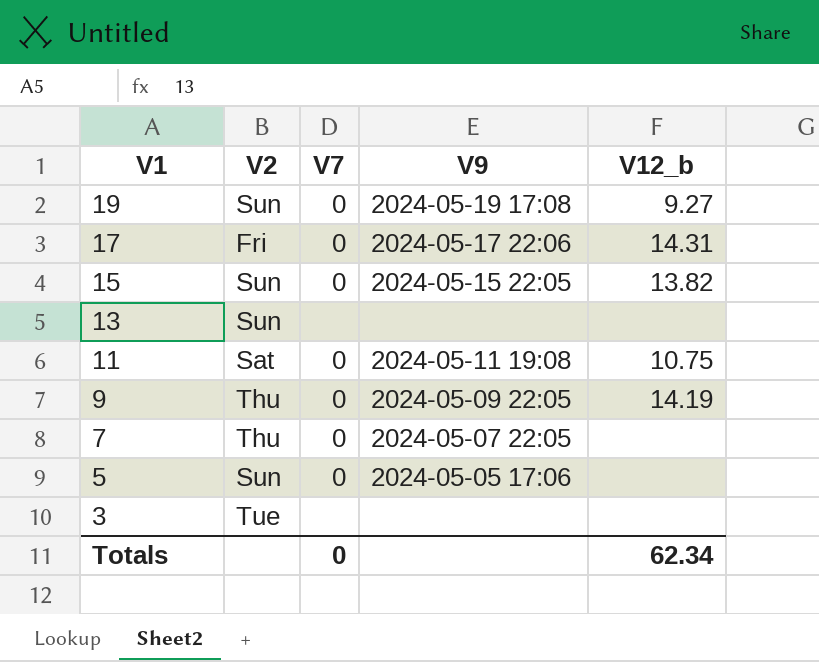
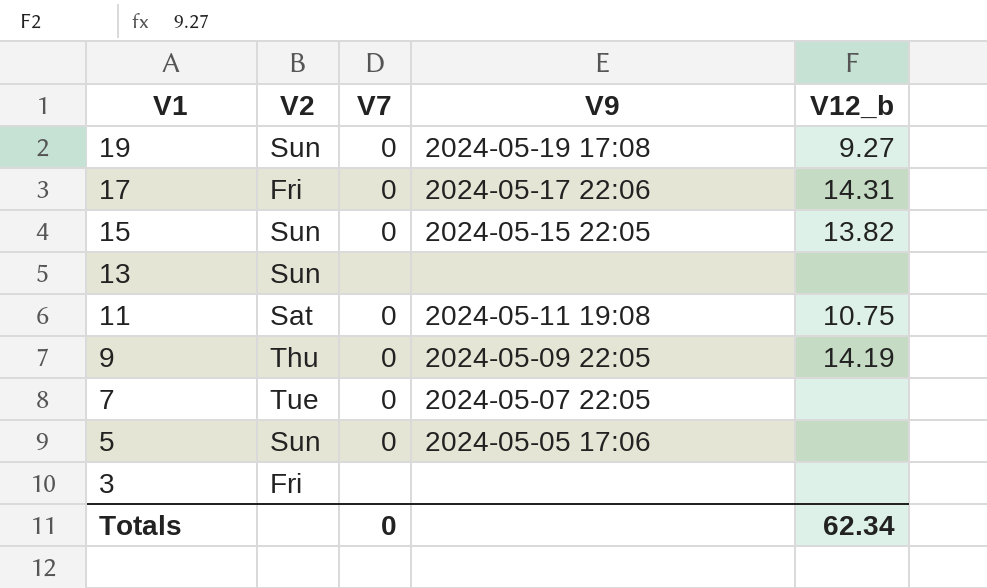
7 | V2: Thu -> Tue
3 | V2: Tue -> Fri

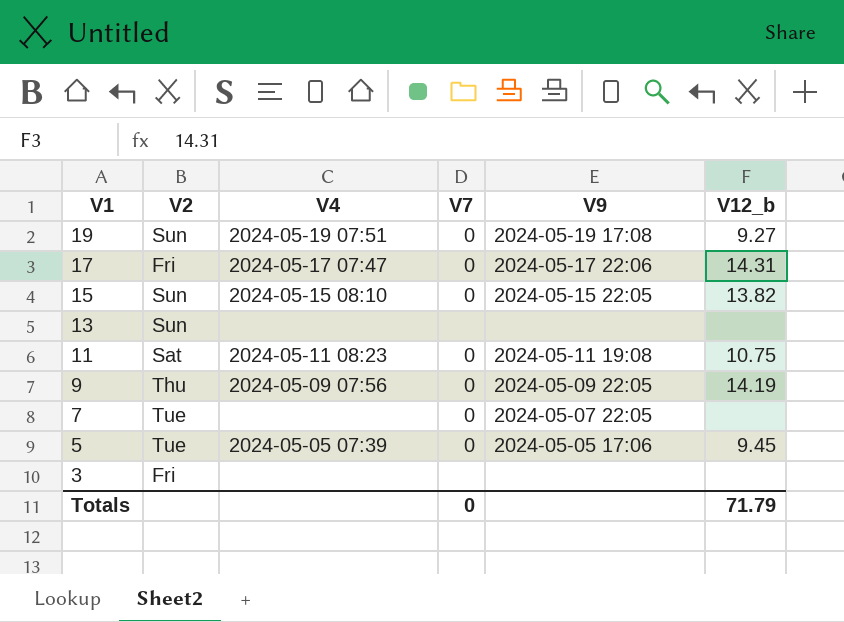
column V4 | position: none -> 3
5 | V2: Sun -> Tue
5 | V12_b: none -> 9.45
Totals | V12_b: 62.34 -> 71.79

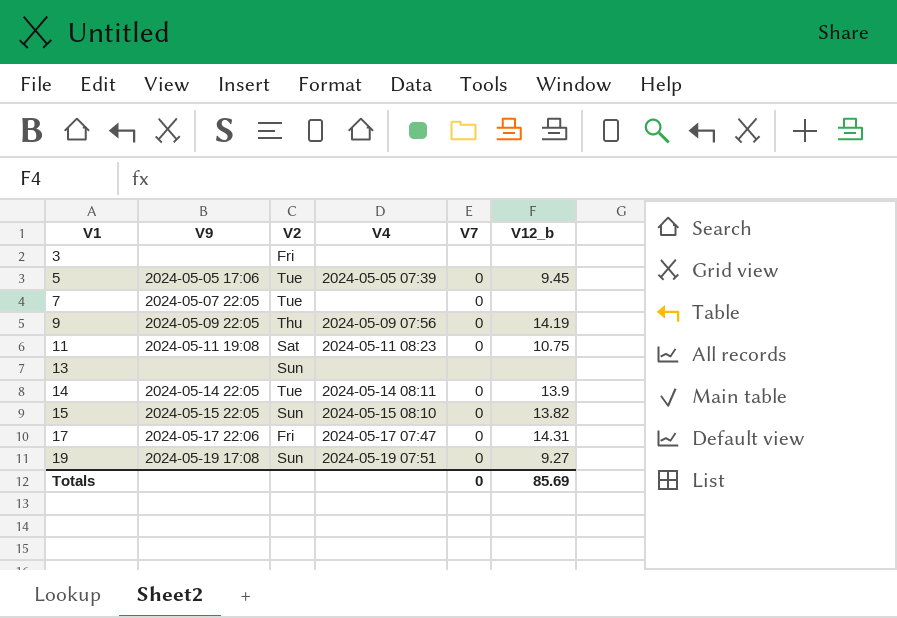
row order: V1 descending -> V1 ascending
column V9 | position: 5 -> 2
row 14: none -> 2024-05-14 22:05 | Tue | 2024-05-14 08:11 | 0 | 13.9
Totals | V12_b: 71.79 -> 85.69

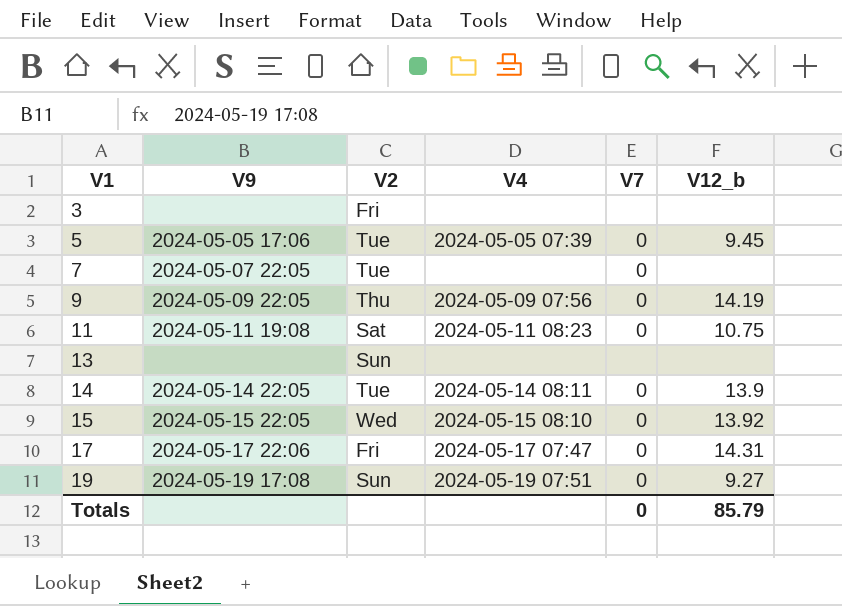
15 | V2: Sun -> Wed
15 | V12_b: 13.82 -> 13.92
Totals | V12_b: 85.69 -> 85.79

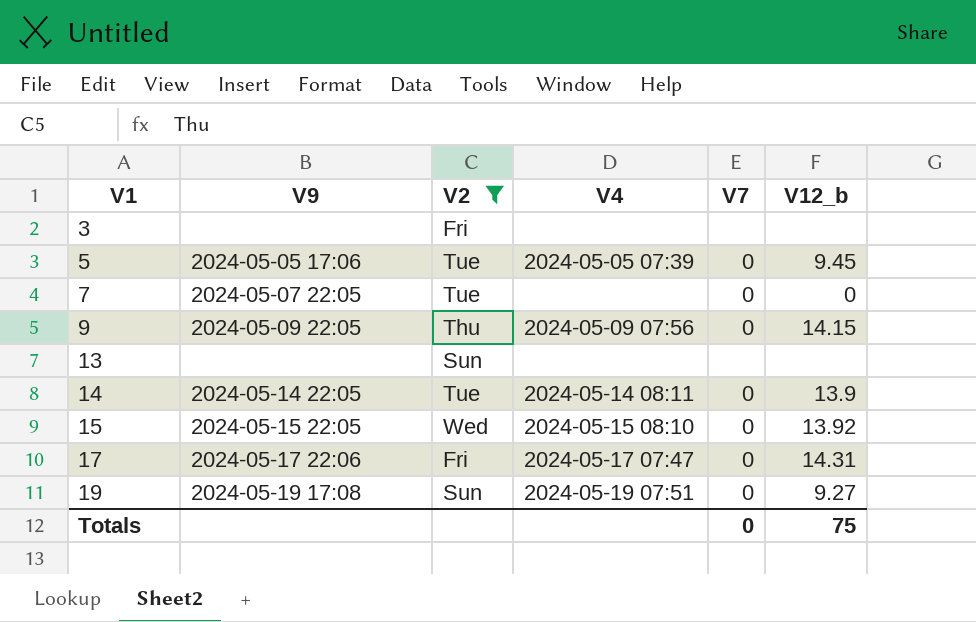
filter: none -> V2 != Sat
7 | V12_b: none -> 0
9 | V12_b: 14.19 -> 14.15
Totals | V12_b: 85.79 -> 75

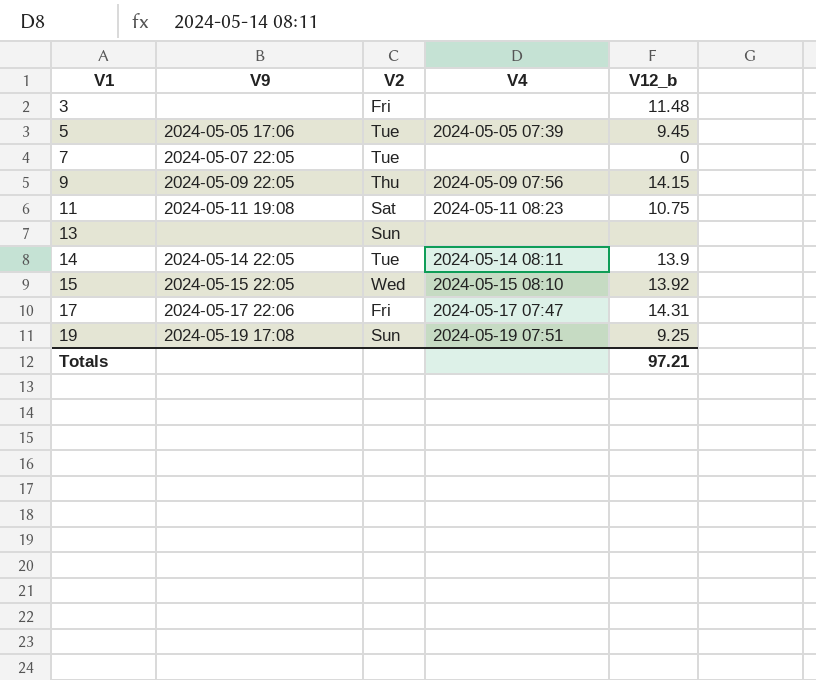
filter: V2 != Sat -> none
column V7 | position: 5 -> none
3 | V12_b: none -> 11.48
19 | V12_b: 9.27 -> 9.25
Totals | V12_b: 75 -> 97.21

